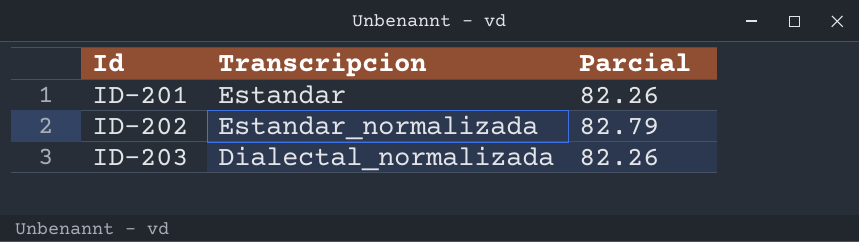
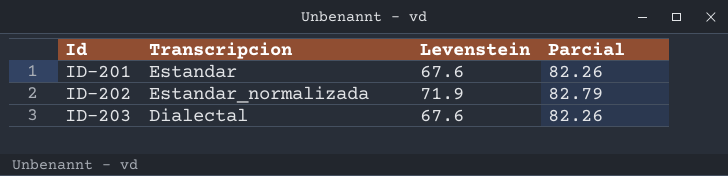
column Levenstein | position: none -> 3
ID-203 | Transcripcion: Dialectal_normalizada -> Dialectal

